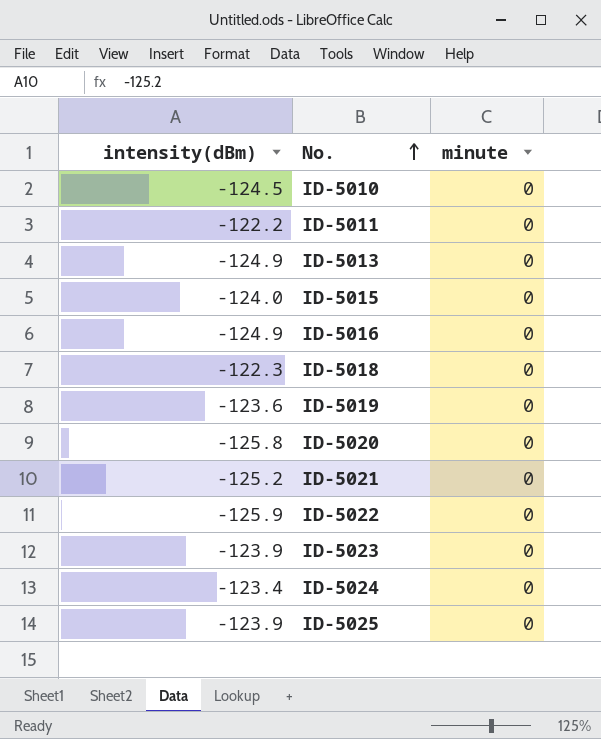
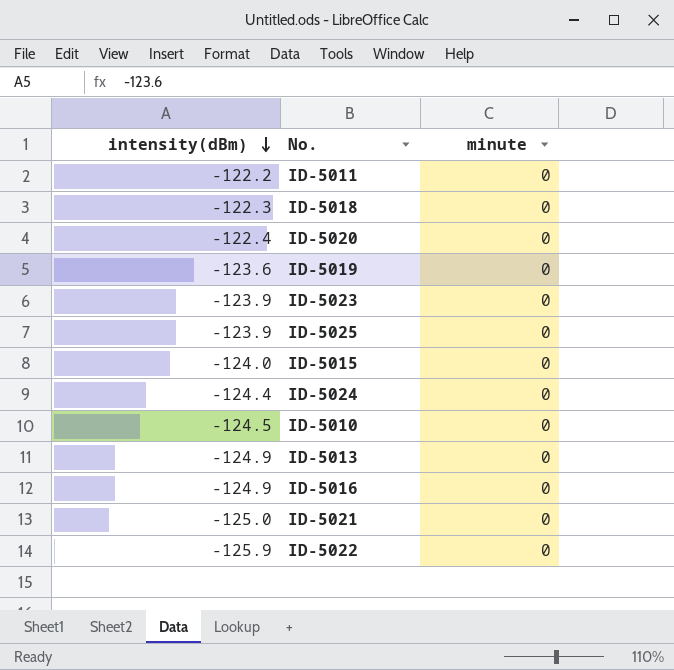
row order: No. ascending -> intensity(dBm) descending
ID-5020 | intensity(dBm): -125.8 -> -122.4
ID-5024 | intensity(dBm): -123.4 -> -124.4
ID-5021 | intensity(dBm): -125.2 -> -125.0

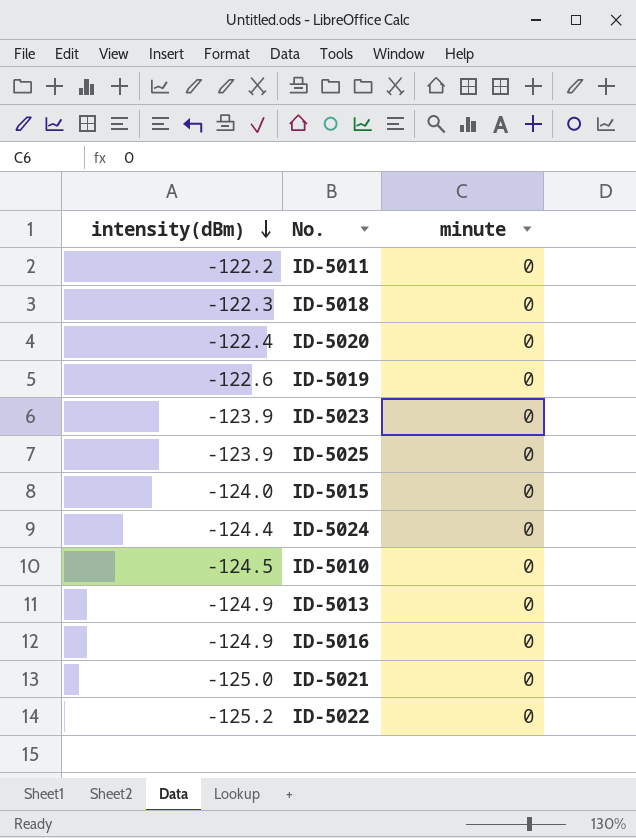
ID-5019 | intensity(dBm): -123.6 -> -122.6
ID-5022 | intensity(dBm): -125.9 -> -125.2

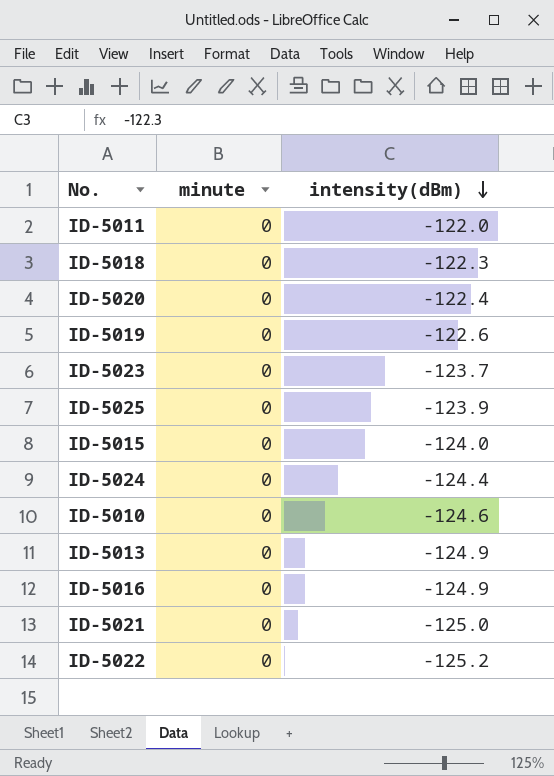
column intensity(dBm) | position: 1 -> 3
ID-5011 | intensity(dBm): -122.2 -> -122.0
ID-5023 | intensity(dBm): -123.9 -> -123.7
ID-5010 | intensity(dBm): -124.5 -> -124.6

